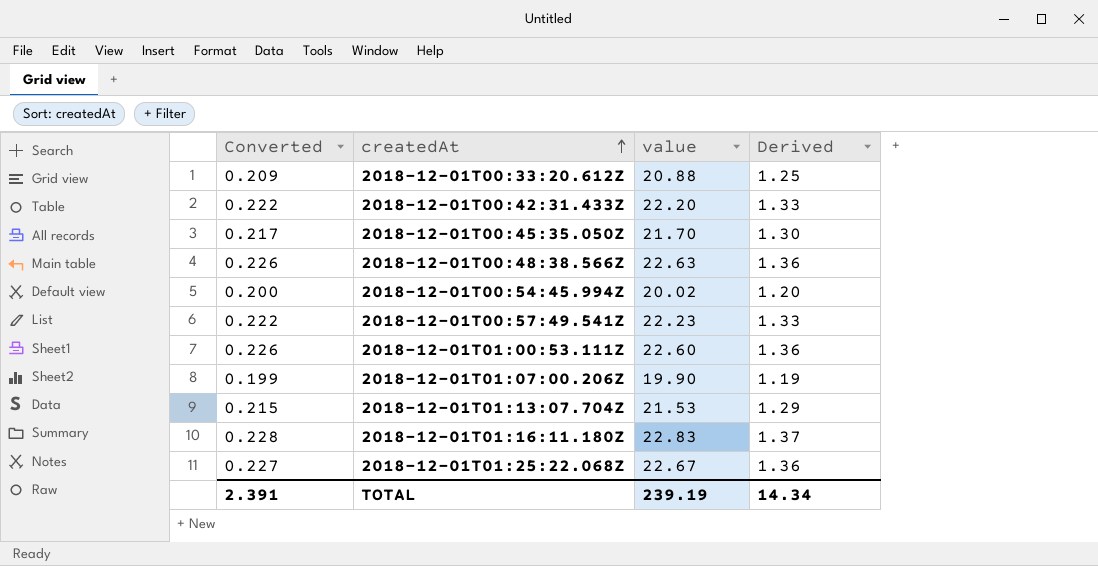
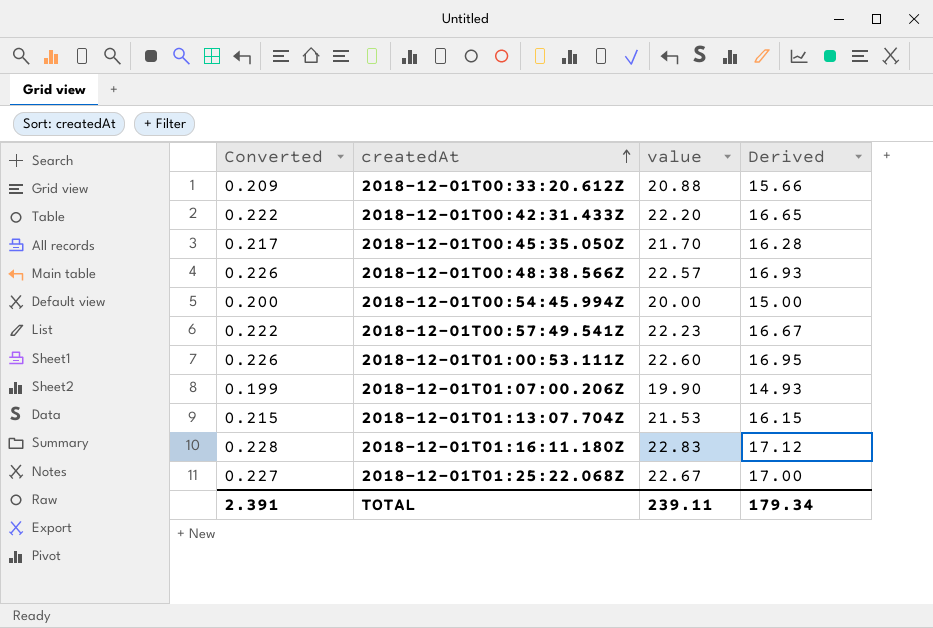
column Derived | formula: [value] * 0.06 -> [value] * 0.75
2018-12-01T00:48:38.566Z | value: 22.63 -> 22.57
2018-12-01T00:54:45.994Z | value: 20.02 -> 20.00
TOTAL | value: 239.19 -> 239.11
TOTAL | Derived: 14.34 -> 179.34

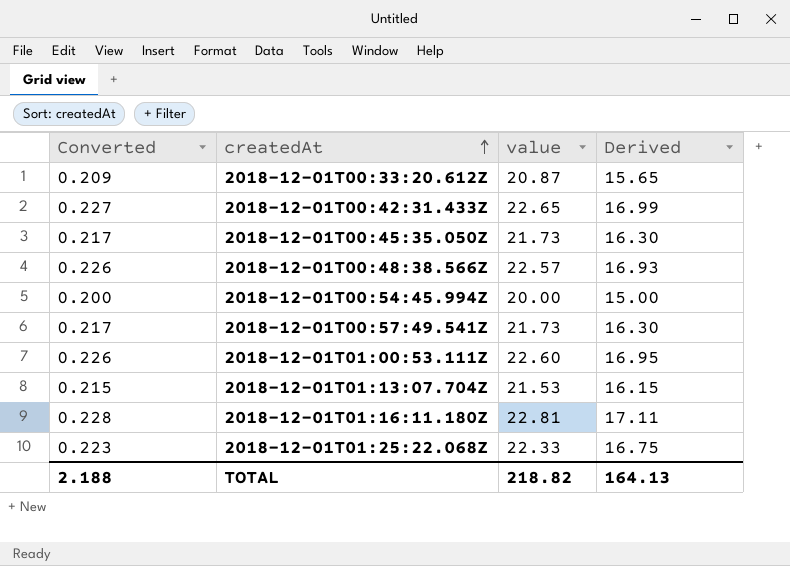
row 2018-12-01T01:07:00.206Z: 0.199 | 19.90 | 14.93 -> none
2018-12-01T00:33:20.612Z | value: 20.88 -> 20.87
2018-12-01T00:33:20.612Z | Derived: 15.66 -> 15.65
2018-12-01T00:42:31.433Z | Converted: 0.222 -> 0.227
2018-12-01T00:42:31.433Z | value: 22.20 -> 22.65
2018-12-01T00:42:31.433Z | Derived: 16.65 -> 16.99
2018-12-01T00:45:35.050Z | value: 21.70 -> 21.73
2018-12-01T00:45:35.050Z | Derived: 16.28 -> 16.30
2018-12-01T00:57:49.541Z | Converted: 0.222 -> 0.217
2018-12-01T00:57:49.541Z | value: 22.23 -> 21.73
2018-12-01T00:57:49.541Z | Derived: 16.67 -> 16.30
2018-12-01T01:16:11.180Z | value: 22.83 -> 22.81
2018-12-01T01:16:11.180Z | Derived: 17.12 -> 17.11
2018-12-01T01:25:22.068Z | Converted: 0.227 -> 0.223
2018-12-01T01:25:22.068Z | value: 22.67 -> 22.33
2018-12-01T01:25:22.068Z | Derived: 17.00 -> 16.75
TOTAL | Converted: 2.391 -> 2.188
TOTAL | value: 239.11 -> 218.82
TOTAL | Derived: 179.34 -> 164.13

